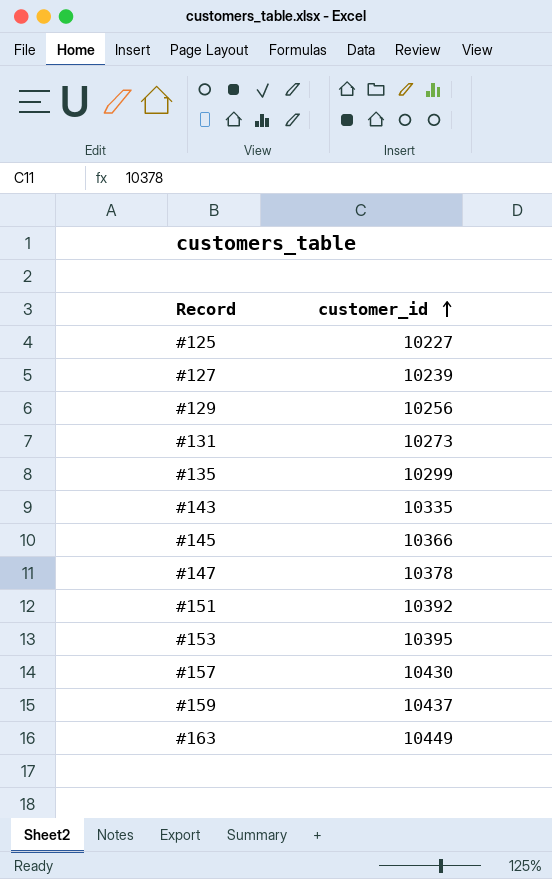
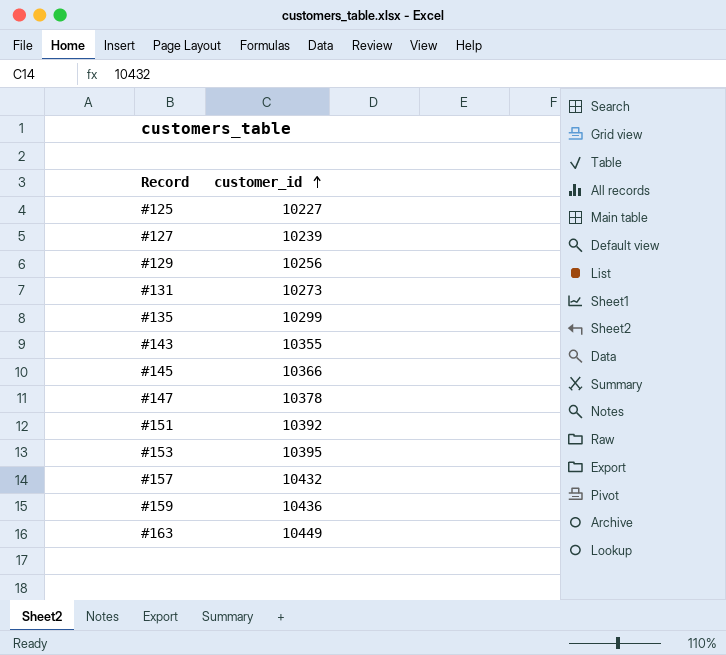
#143 | customer_id: 10335 -> 10355
#157 | customer_id: 10430 -> 10432
#159 | customer_id: 10437 -> 10436

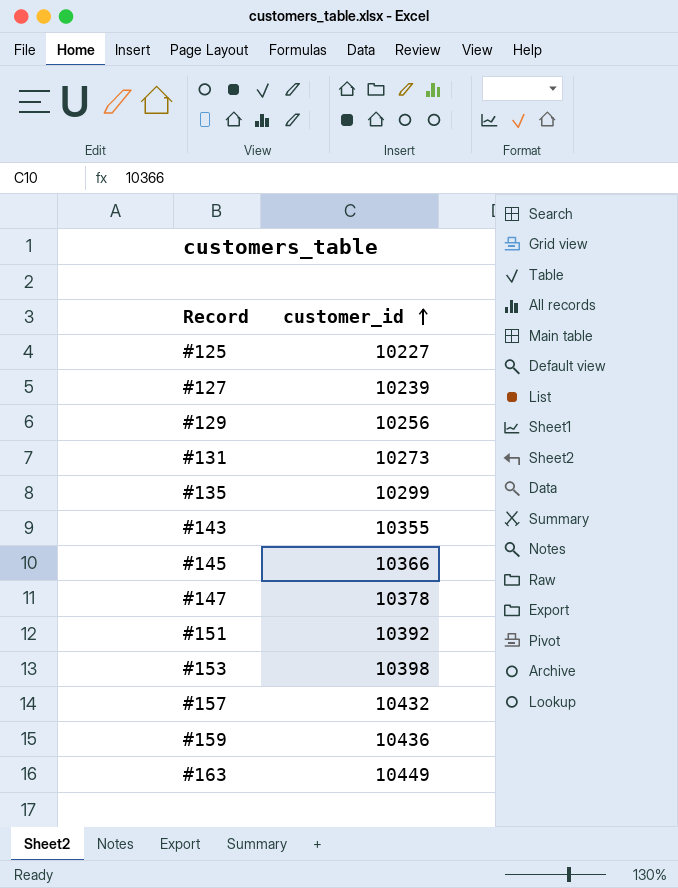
#153 | customer_id: 10395 -> 10398

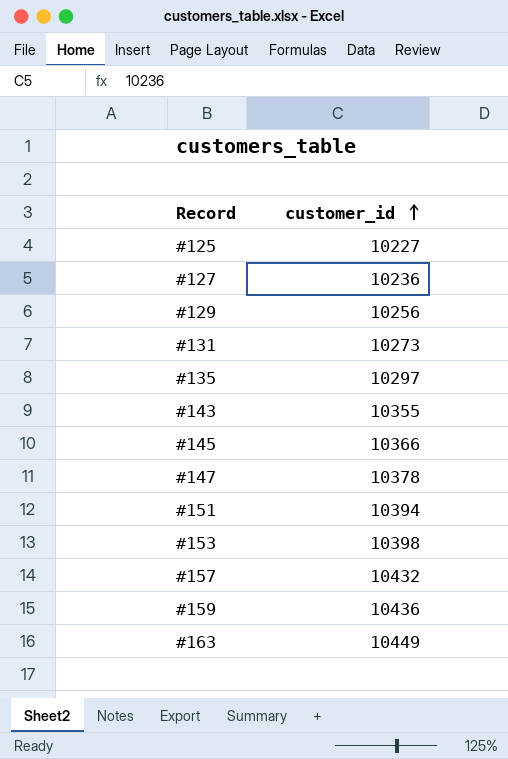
#127 | customer_id: 10239 -> 10236
#135 | customer_id: 10299 -> 10297
#151 | customer_id: 10392 -> 10394

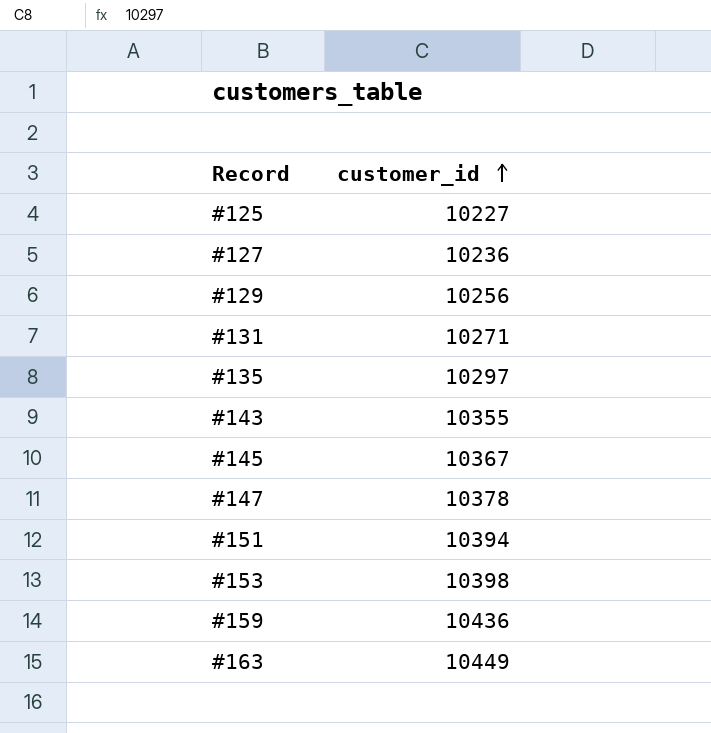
row #157: 10432 -> none
#131 | customer_id: 10273 -> 10271
#145 | customer_id: 10366 -> 10367

